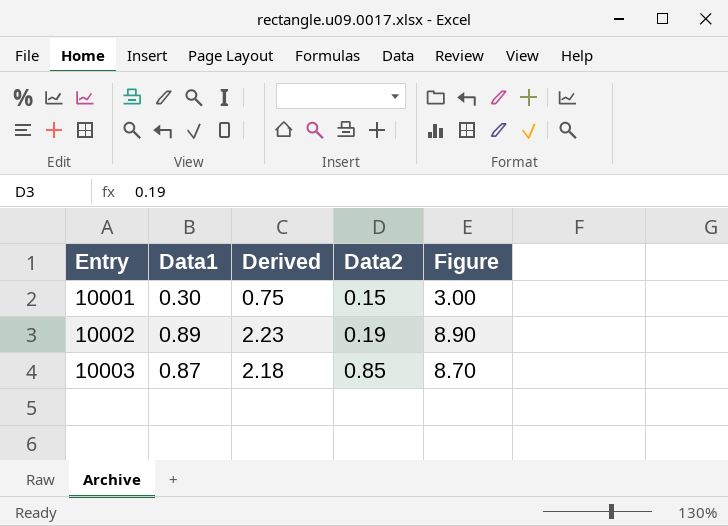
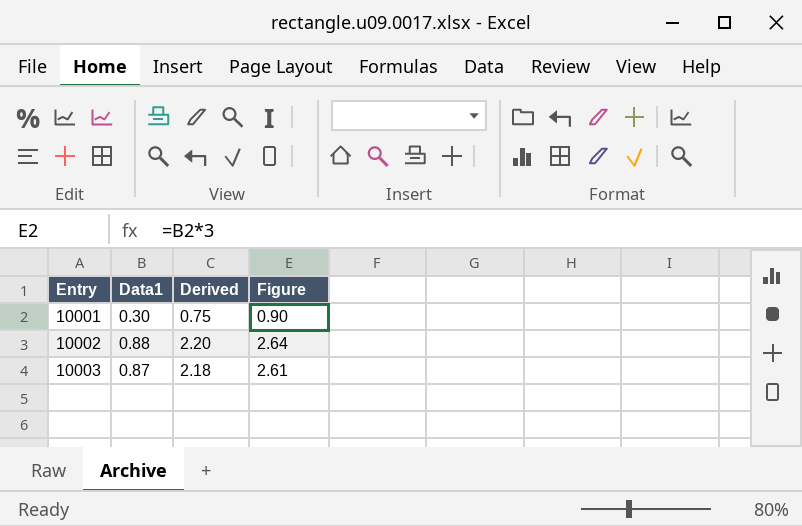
column Data2 | position: 4 -> none
column Figure | formula: [Data1] * 10 -> [Data1] * 3
10002 | Data1: 0.89 -> 0.88
10002 | Derived: 2.23 -> 2.20

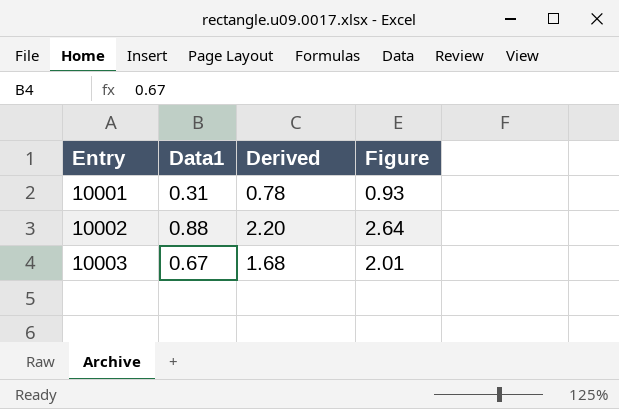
10001 | Data1: 0.30 -> 0.31
10001 | Derived: 0.75 -> 0.78
10001 | Figure: 0.90 -> 0.93
10003 | Data1: 0.87 -> 0.67
10003 | Derived: 2.18 -> 1.68
10003 | Figure: 2.61 -> 2.01

